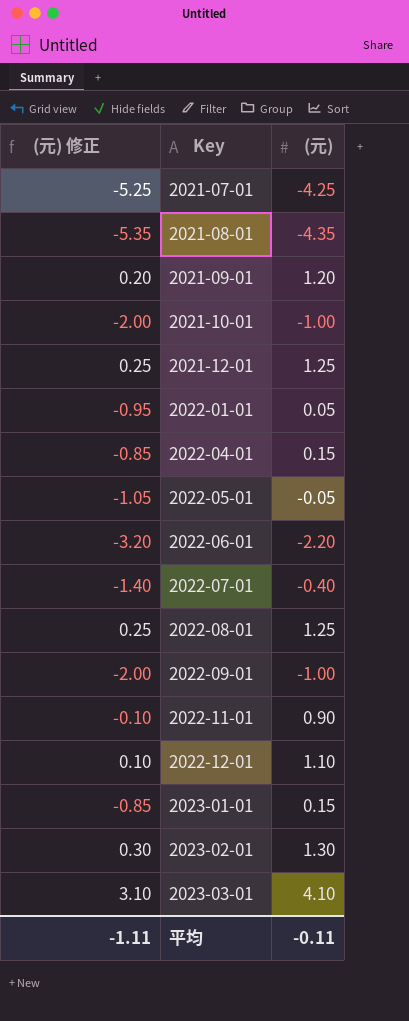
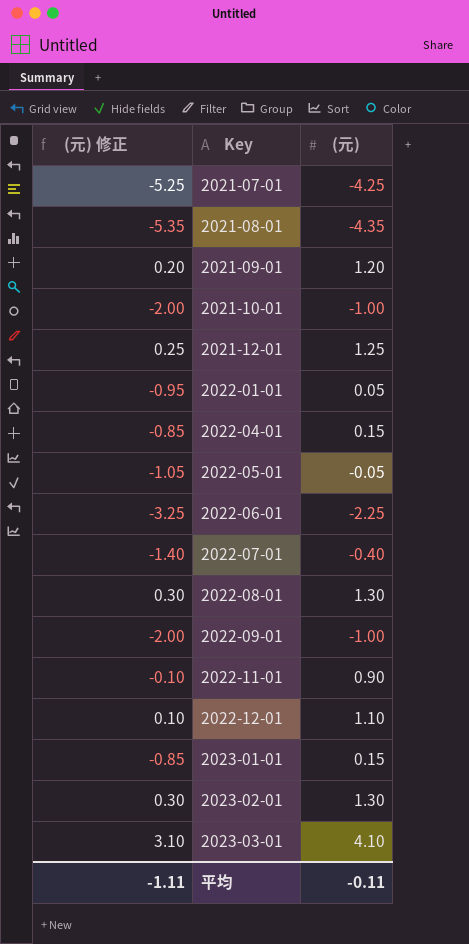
2022-06-01 | (元) 修正: -3.20 -> -3.25
2022-06-01 | (元): -2.20 -> -2.25
2022-08-01 | (元) 修正: 0.25 -> 0.30
2022-08-01 | (元): 1.25 -> 1.30

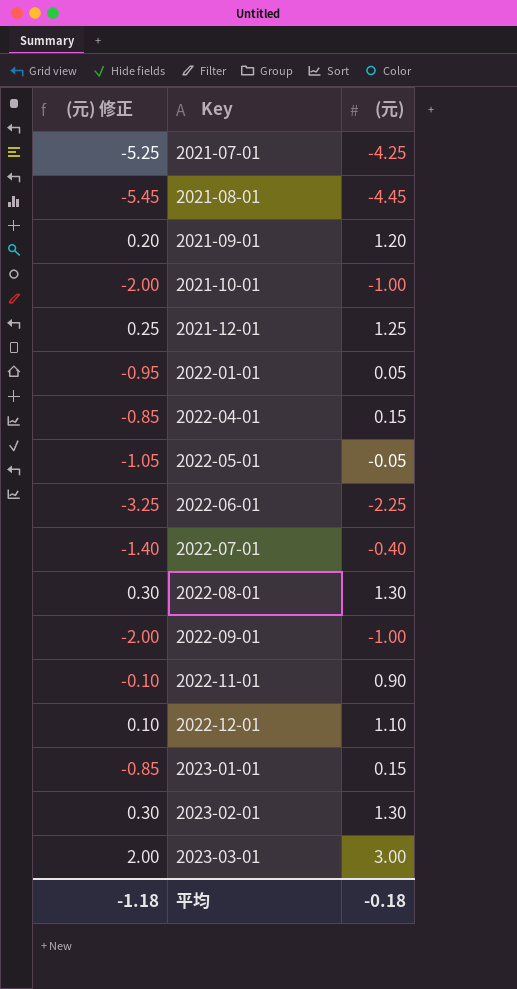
2021-08-01 | (元) 修正: -5.35 -> -5.45
2021-08-01 | (元): -4.35 -> -4.45
2023-03-01 | (元) 修正: 3.10 -> 2.00
2023-03-01 | (元): 4.10 -> 3.00
平均 | (元) 修正: -1.11 -> -1.18
平均 | (元): -0.11 -> -0.18

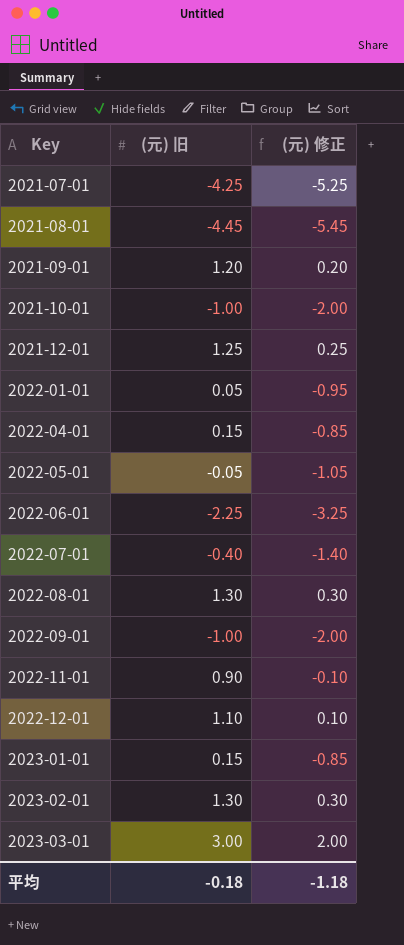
column name: (元) -> (元) 旧
column (元) 修正 | position: 1 -> 3

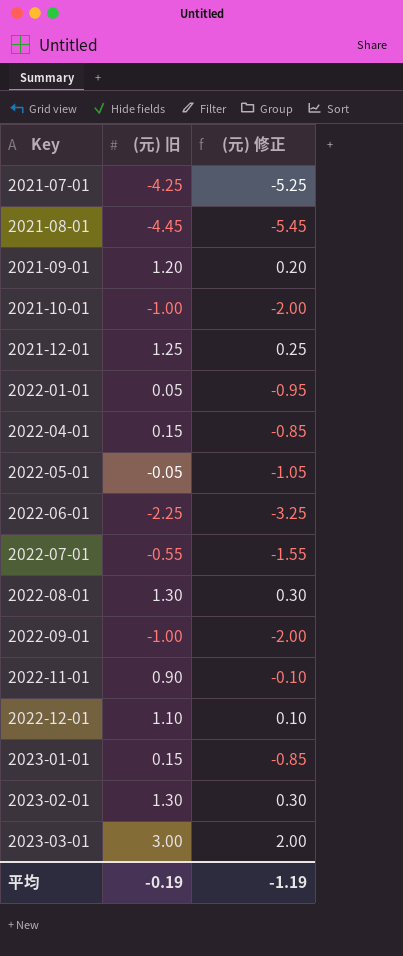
2022-07-01 | (元) 旧: -0.40 -> -0.55
2022-07-01 | (元) 修正: -1.40 -> -1.55
平均 | (元) 旧: -0.18 -> -0.19
平均 | (元) 修正: -1.18 -> -1.19

